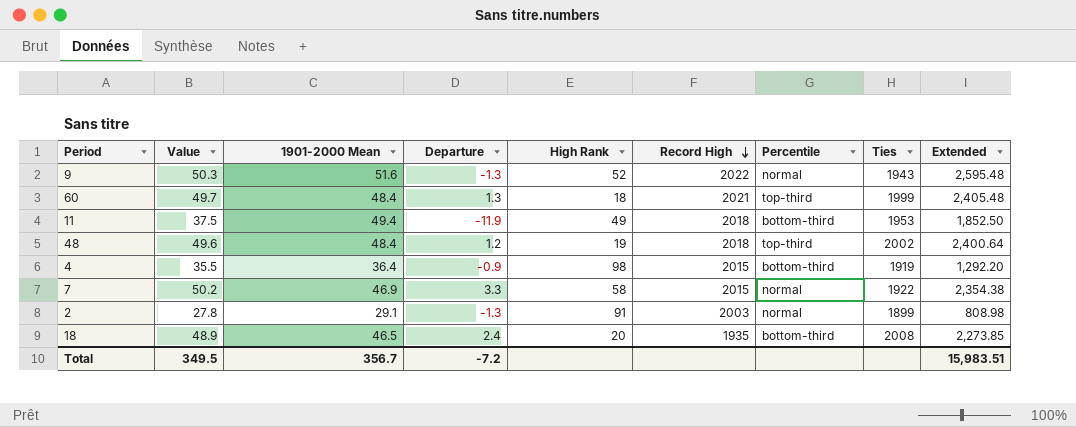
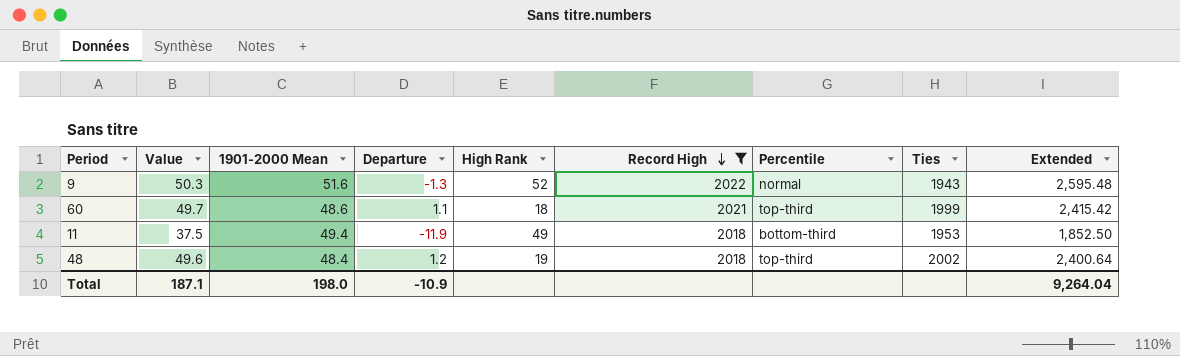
filter: none -> Record High >= 2018
60 | 1901-2000 Mean: 48.4 -> 48.6
60 | Departure: 1.3 -> 1.1
60 | Extended: 2,405.48 -> 2,415.42
Total | Value: 349.5 -> 187.1
Total | 1901-2000 Mean: 356.7 -> 198.0
Total | Departure: -7.2 -> -10.9
Total | Extended: 15,983.51 -> 9,264.04

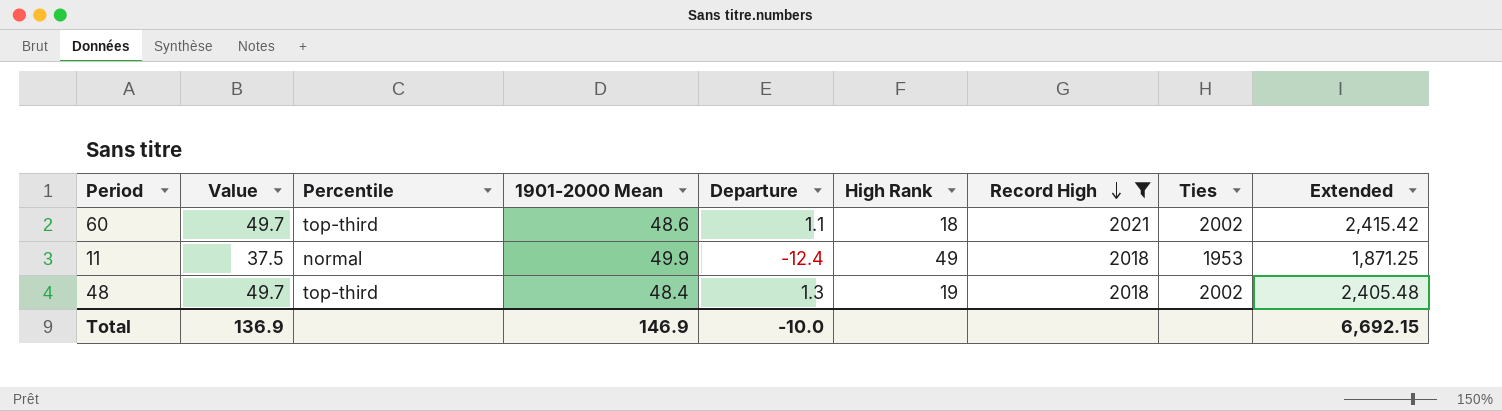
column Percentile | position: 7 -> 3
row 9: 50.3 | 51.6 | -1.3 | 52 | 2022 | normal | 1943 | 2,595.48 -> none
60 | Ties: 1999 -> 2002
11 | Percentile: bottom-third -> normal
11 | 1901-2000 Mean: 49.4 -> 49.9
11 | Departure: -11.9 -> -12.4
11 | Extended: 1,852.50 -> 1,871.25
48 | Value: 49.6 -> 49.7
48 | Departure: 1.2 -> 1.3
48 | Extended: 2,400.64 -> 2,405.48
Total | Value: 187.1 -> 136.9
Total | 1901-2000 Mean: 198.0 -> 146.9
Total | Departure: -10.9 -> -10.0
Total | Extended: 9,264.04 -> 6,692.15

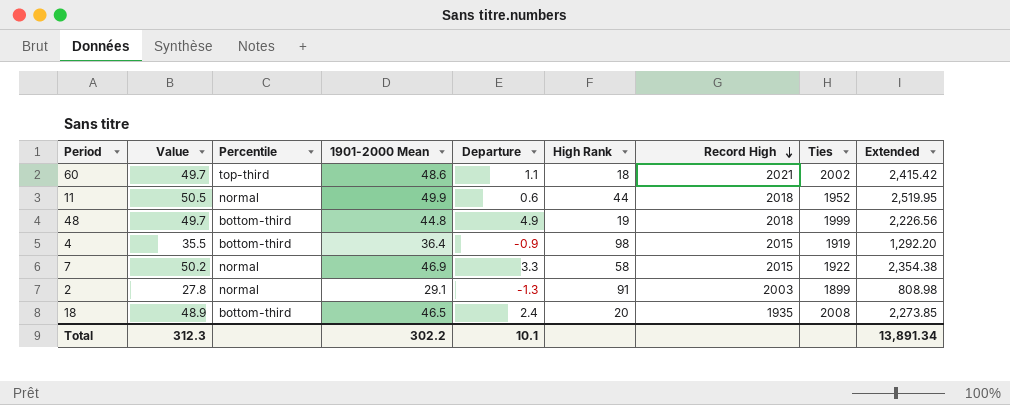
filter: Record High >= 2018 -> none
11 | Value: 37.5 -> 50.5
11 | Departure: -12.4 -> 0.6
11 | High Rank: 49 -> 44
11 | Ties: 1953 -> 1952
11 | Extended: 1,871.25 -> 2,519.95
48 | Percentile: top-third -> bottom-third
48 | 1901-2000 Mean: 48.4 -> 44.8
48 | Departure: 1.3 -> 4.9
48 | Ties: 2002 -> 1999
48 | Extended: 2,405.48 -> 2,226.56
Total | Value: 136.9 -> 312.3
Total | 1901-2000 Mean: 146.9 -> 302.2
Total | Departure: -10.0 -> 10.1
Total | Extended: 6,692.15 -> 13,891.34

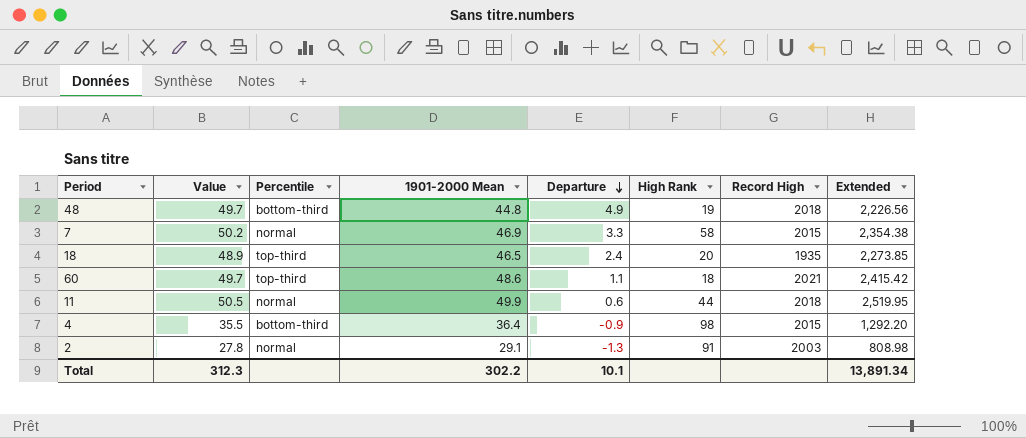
row order: Record High descending -> Departure descending
column Ties | position: 8 -> none
18 | Percentile: bottom-third -> top-third

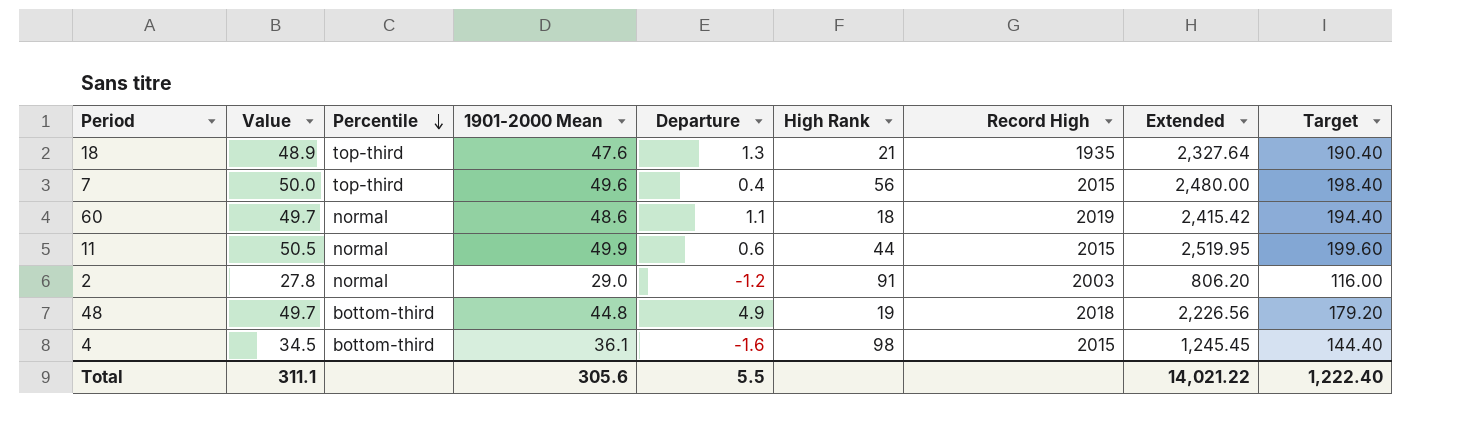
row order: Departure descending -> Percentile descending
column Target | formula: none -> [1901-2000 Mean] * 4
18 | 1901-2000 Mean: 46.5 -> 47.6
18 | Departure: 2.4 -> 1.3
18 | High Rank: 20 -> 21
18 | Extended: 2,273.85 -> 2,327.64
7 | Value: 50.2 -> 50.0
7 | Percentile: normal -> top-third
7 | 1901-2000 Mean: 46.9 -> 49.6
7 | Departure: 3.3 -> 0.4
7 | High Rank: 58 -> 56
7 | Extended: 2,354.38 -> 2,480.00
60 | Percentile: top-third -> normal
60 | Record High: 2021 -> 2019
11 | Record High: 2018 -> 2015
2 | 1901-2000 Mean: 29.1 -> 29.0
2 | Departure: -1.3 -> -1.2
2 | Extended: 808.98 -> 806.20
4 | Value: 35.5 -> 34.5
4 | 1901-2000 Mean: 36.4 -> 36.1
4 | Departure: -0.9 -> -1.6
4 | Extended: 1,292.20 -> 1,245.45
Total | Value: 312.3 -> 311.1
Total | 1901-2000 Mean: 302.2 -> 305.6
Total | Departure: 10.1 -> 5.5
Total | Extended: 13,891.34 -> 14,021.22

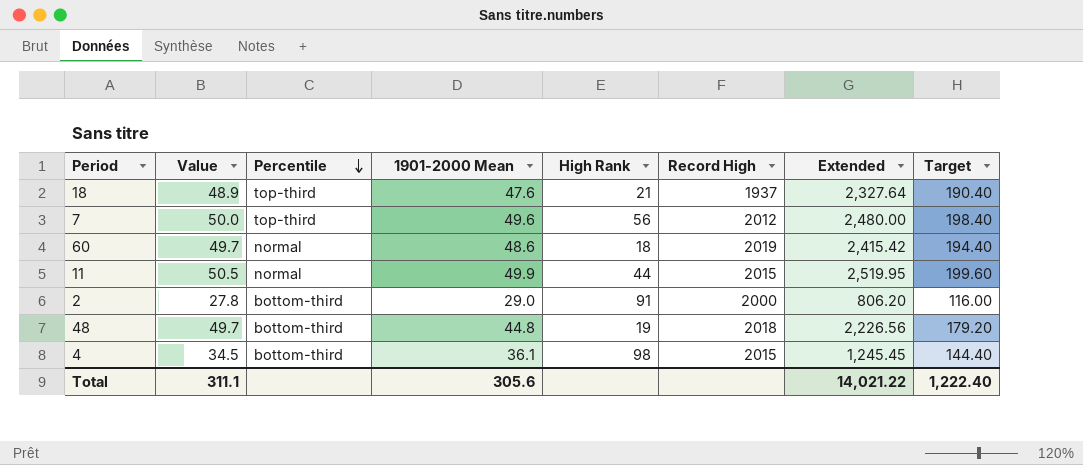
column Departure | formula: [Value] - [1901-2000 Mean] -> none
18 | Record High: 1935 -> 1937
7 | Record High: 2015 -> 2012
2 | Percentile: normal -> bottom-third
2 | Record High: 2003 -> 2000

